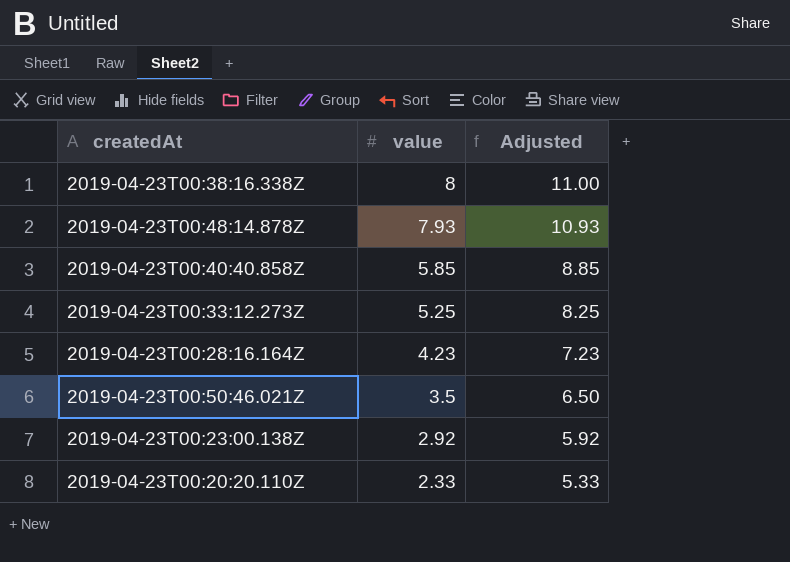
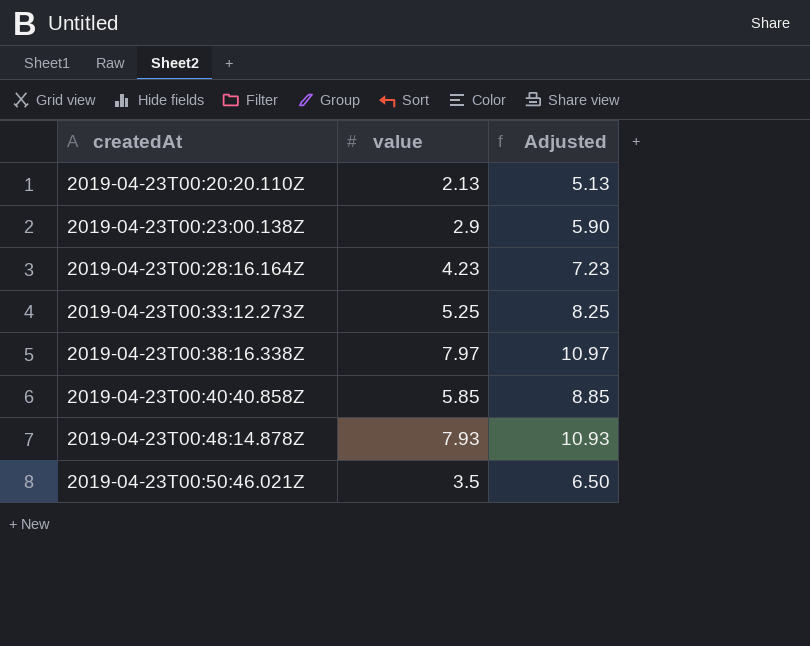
row order: value descending -> createdAt ascending
2019-04-23T00:20:20.110Z | value: 2.33 -> 2.13
2019-04-23T00:20:20.110Z | Adjusted: 5.33 -> 5.13
2019-04-23T00:23:00.138Z | value: 2.92 -> 2.9
2019-04-23T00:23:00.138Z | Adjusted: 5.92 -> 5.90
2019-04-23T00:38:16.338Z | value: 8 -> 7.97
2019-04-23T00:38:16.338Z | Adjusted: 11.00 -> 10.97

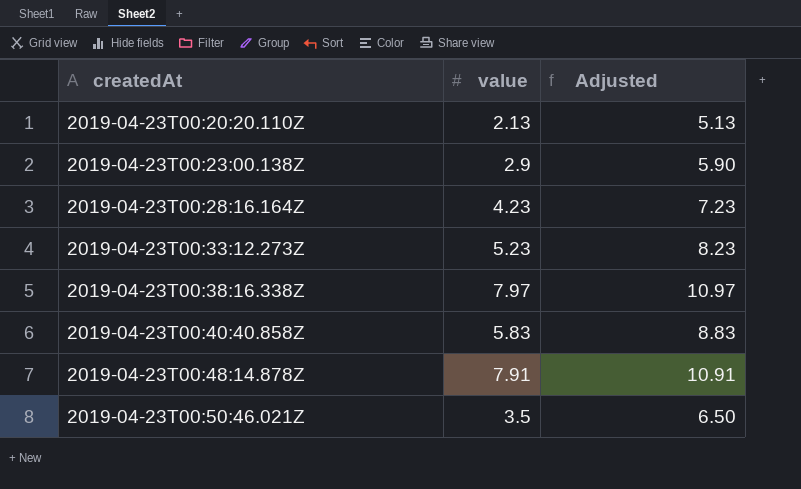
2019-04-23T00:33:12.273Z | value: 5.25 -> 5.23
2019-04-23T00:33:12.273Z | Adjusted: 8.25 -> 8.23
2019-04-23T00:40:40.858Z | value: 5.85 -> 5.83
2019-04-23T00:40:40.858Z | Adjusted: 8.85 -> 8.83
2019-04-23T00:48:14.878Z | value: 7.93 -> 7.91
2019-04-23T00:48:14.878Z | Adjusted: 10.93 -> 10.91

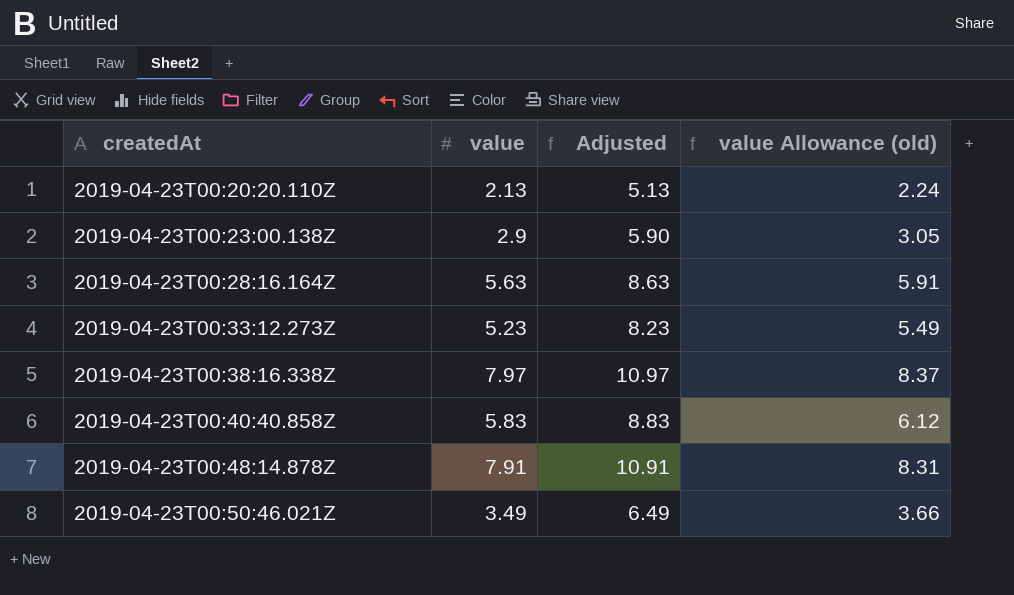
column value Allowance (old) | formula: none -> [value] * 1.05
2019-04-23T00:28:16.164Z | value: 4.23 -> 5.63
2019-04-23T00:28:16.164Z | Adjusted: 7.23 -> 8.63
2019-04-23T00:50:46.021Z | value: 3.5 -> 3.49
2019-04-23T00:50:46.021Z | Adjusted: 6.50 -> 6.49

